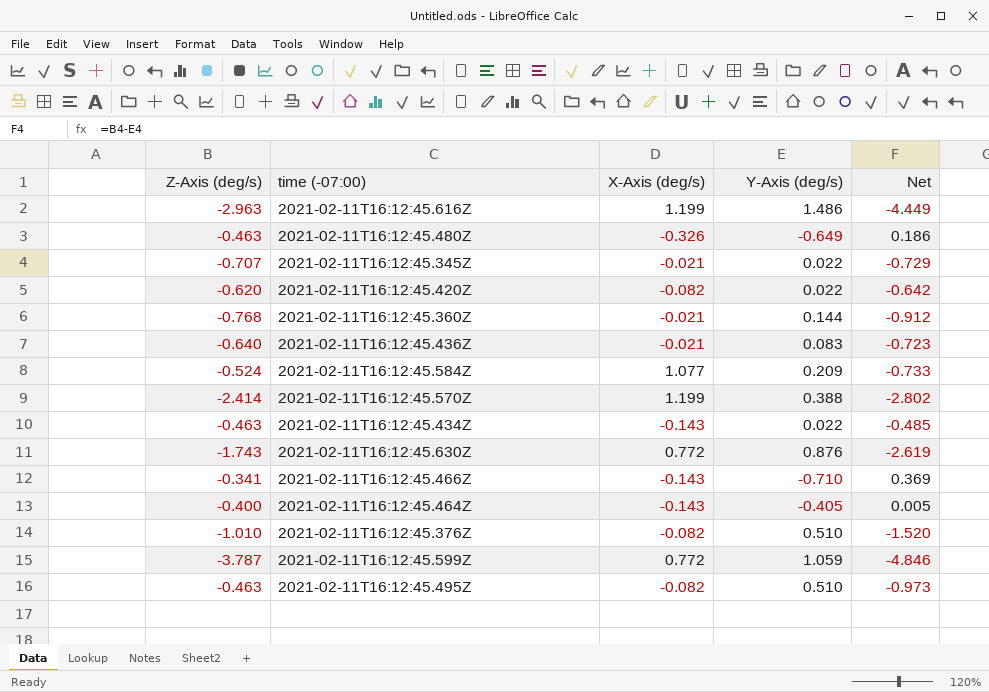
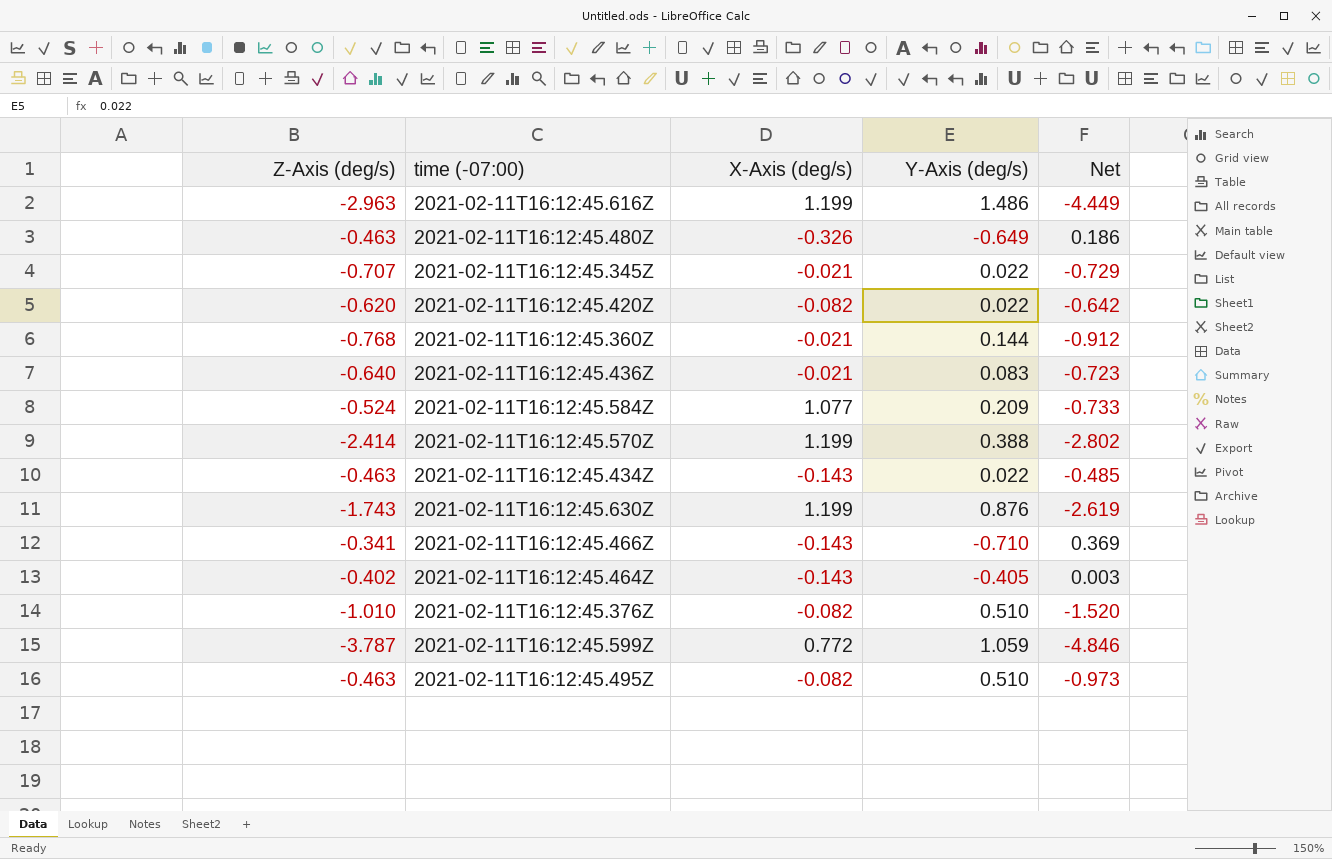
2021-02-11T16:12:45.630Z | X-Axis (deg/s): 0.772 -> 1.199
2021-02-11T16:12:45.464Z | Z-Axis (deg/s): -0.400 -> -0.402
2021-02-11T16:12:45.464Z | Net: 0.005 -> 0.003

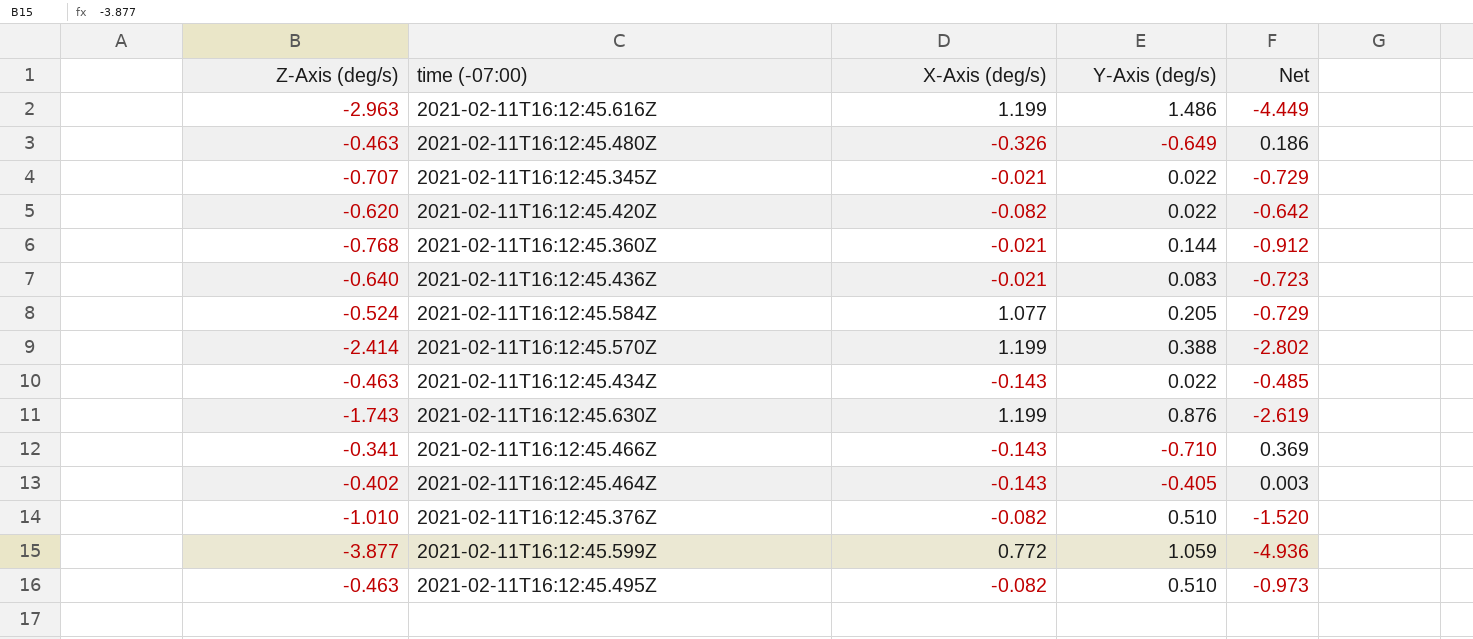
2021-02-11T16:12:45.584Z | Y-Axis (deg/s): 0.209 -> 0.205
2021-02-11T16:12:45.584Z | Net: -0.733 -> -0.729
2021-02-11T16:12:45.599Z | Z-Axis (deg/s): -3.787 -> -3.877
2021-02-11T16:12:45.599Z | Net: -4.846 -> -4.936

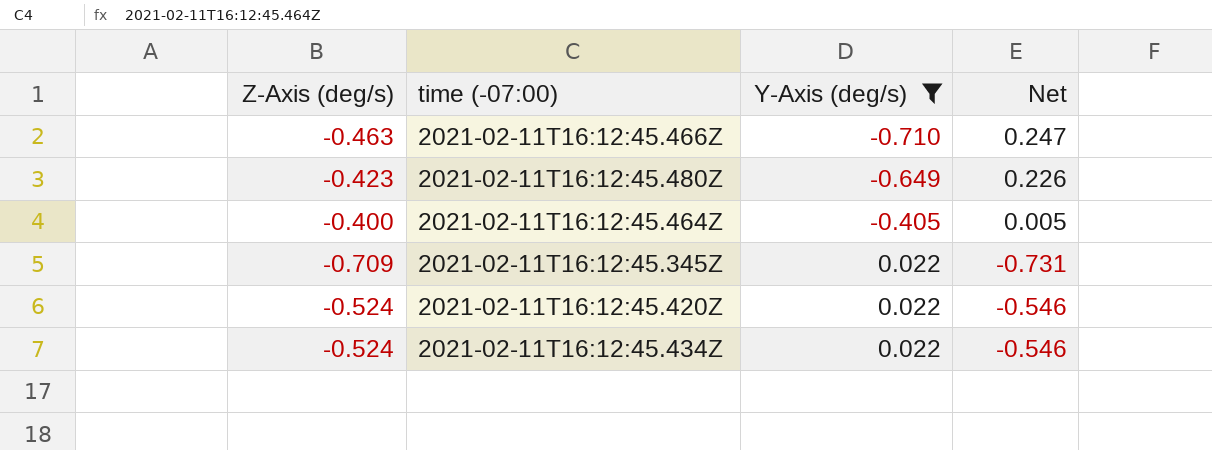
filter: none -> Y-Axis (deg/s) <= 0.022
row order: none -> Y-Axis (deg/s) ascending
column X-Axis (deg/s) | position: 3 -> none
2021-02-11T16:12:45.466Z | Z-Axis (deg/s): -0.341 -> -0.463
2021-02-11T16:12:45.466Z | Net: 0.369 -> 0.247
2021-02-11T16:12:45.480Z | Z-Axis (deg/s): -0.463 -> -0.423
2021-02-11T16:12:45.480Z | Net: 0.186 -> 0.226
2021-02-11T16:12:45.464Z | Z-Axis (deg/s): -0.402 -> -0.400
2021-02-11T16:12:45.464Z | Net: 0.003 -> 0.005
2021-02-11T16:12:45.345Z | Z-Axis (deg/s): -0.707 -> -0.709
2021-02-11T16:12:45.345Z | Net: -0.729 -> -0.731
2021-02-11T16:12:45.420Z | Z-Axis (deg/s): -0.620 -> -0.524
2021-02-11T16:12:45.420Z | Net: -0.642 -> -0.546
2021-02-11T16:12:45.434Z | Z-Axis (deg/s): -0.463 -> -0.524
2021-02-11T16:12:45.434Z | Net: -0.485 -> -0.546

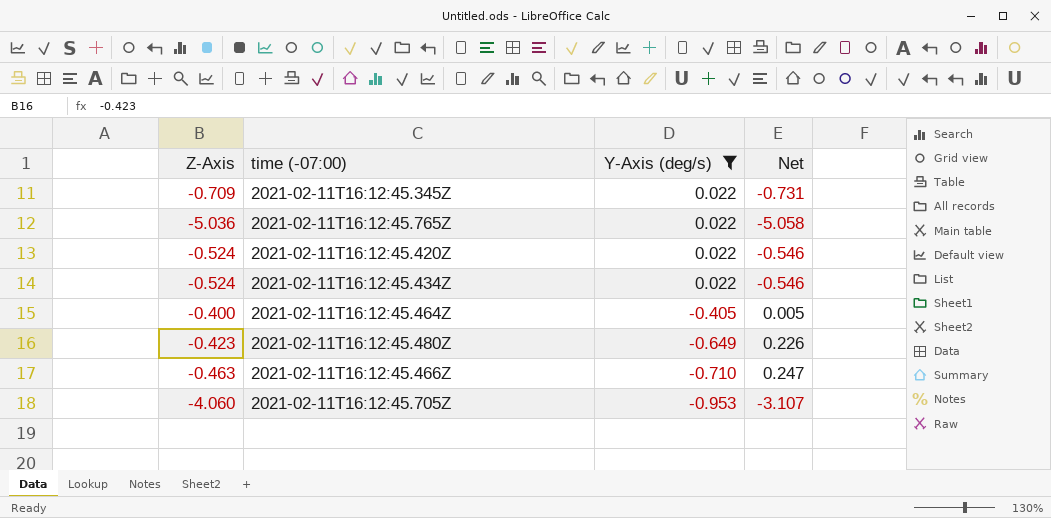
row order: Y-Axis (deg/s) ascending -> Y-Axis (deg/s) descending
column name: Z-Axis (deg/s) -> Z-Axis
row 2021-02-11T16:12:45.765Z: none -> -5.036 | 0.022 | -5.058
row 2021-02-11T16:12:45.705Z: none -> -4.060 | -0.953 | -3.107

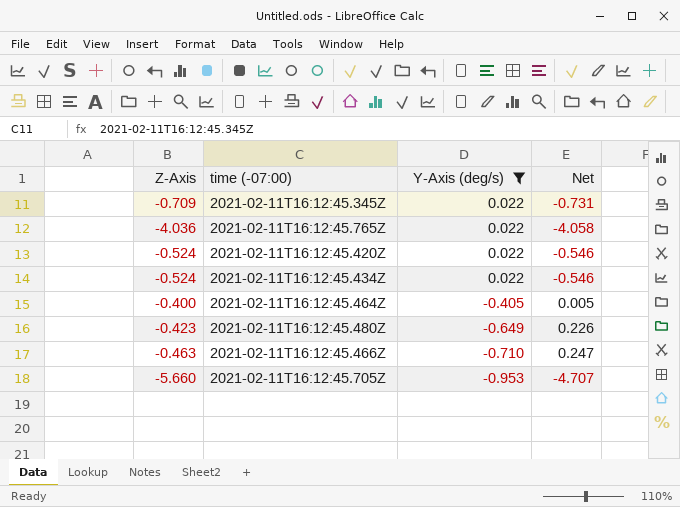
2021-02-11T16:12:45.765Z | Z-Axis: -5.036 -> -4.036
2021-02-11T16:12:45.765Z | Net: -5.058 -> -4.058
2021-02-11T16:12:45.705Z | Z-Axis: -4.060 -> -5.660
2021-02-11T16:12:45.705Z | Net: -3.107 -> -4.707

